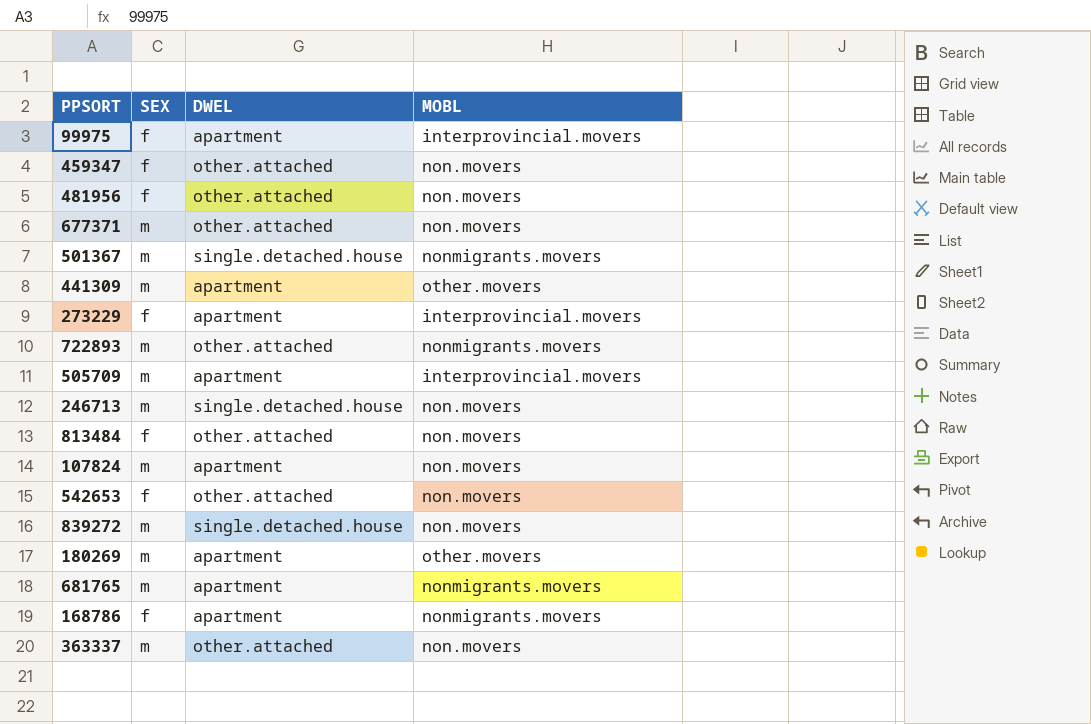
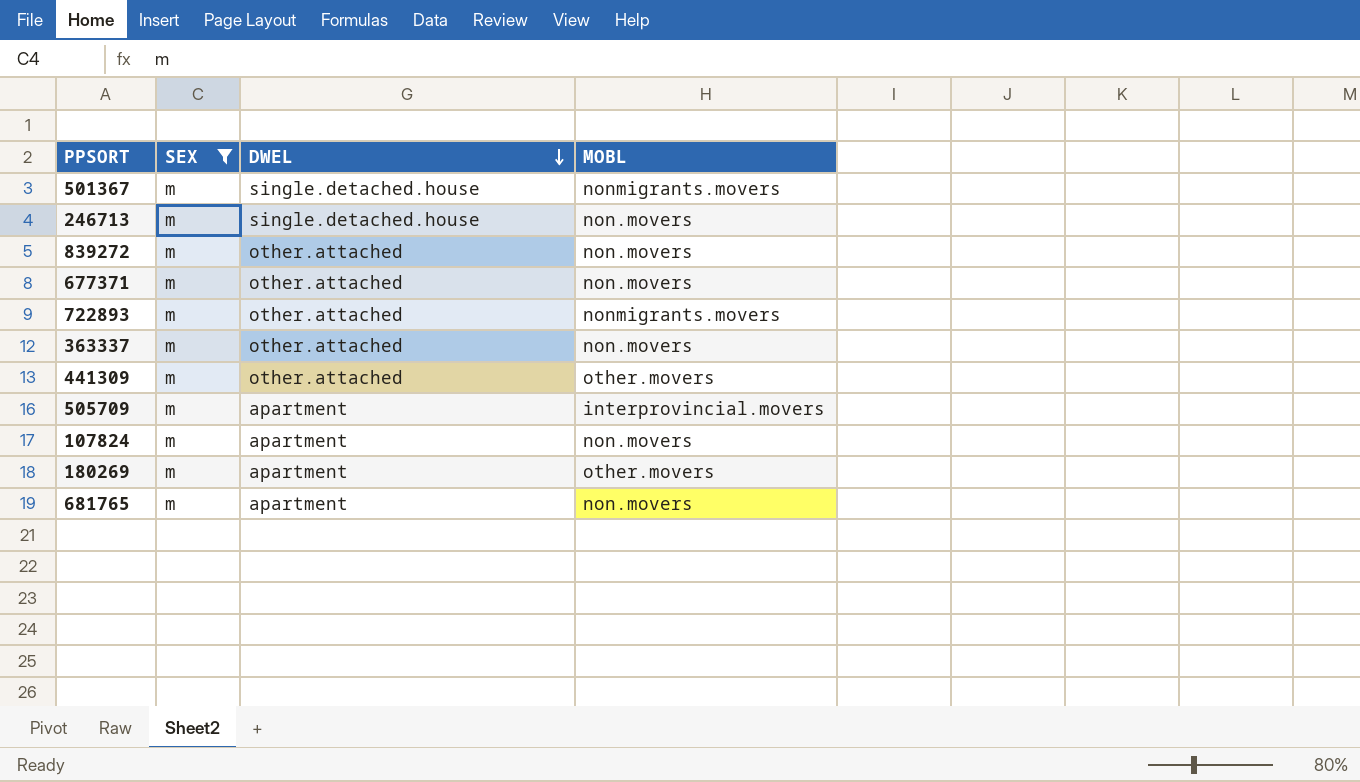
filter: none -> SEX = m
row order: none -> DWEL descending
839272 | DWEL: single.detached.house -> other.attached
441309 | DWEL: apartment -> other.attached
681765 | MOBL: nonmigrants.movers -> non.movers

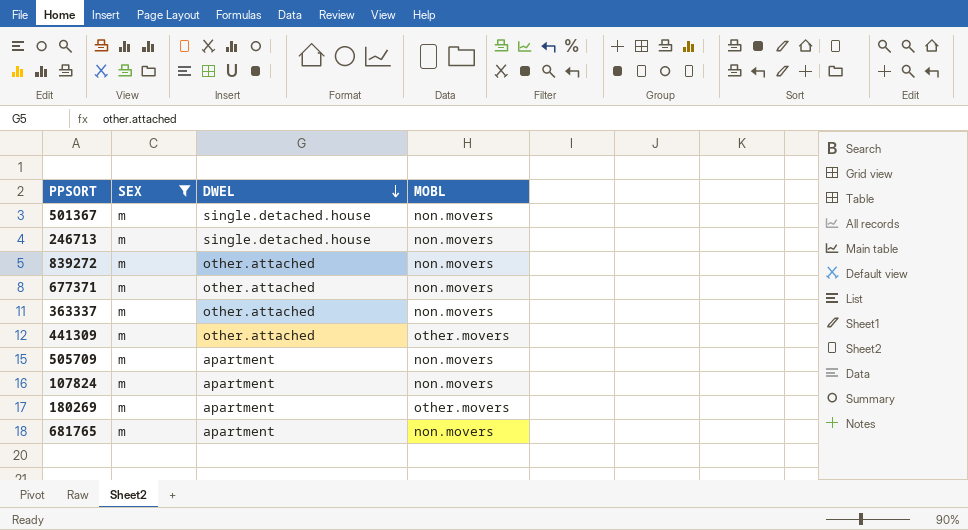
row 722893: m | other.attached | nonmigrants.movers -> none
501367 | MOBL: nonmigrants.movers -> non.movers
505709 | MOBL: interprovincial.movers -> non.movers

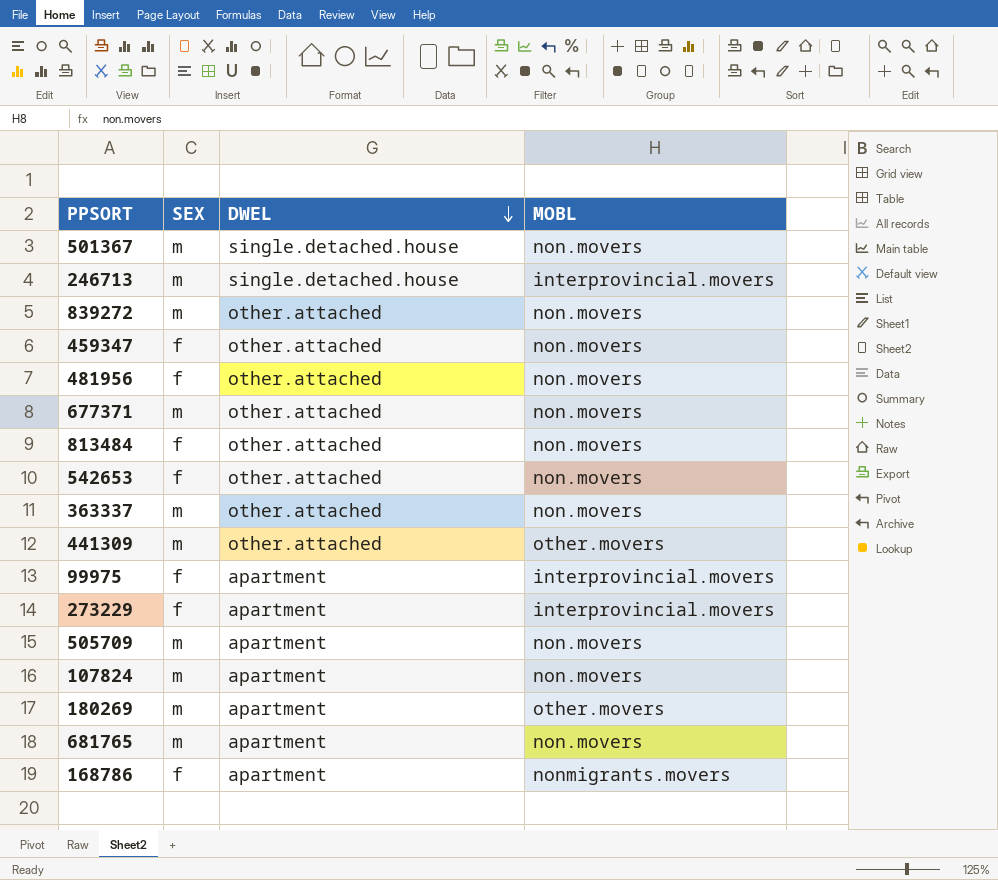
filter: SEX = m -> none
246713 | MOBL: non.movers -> interprovincial.movers

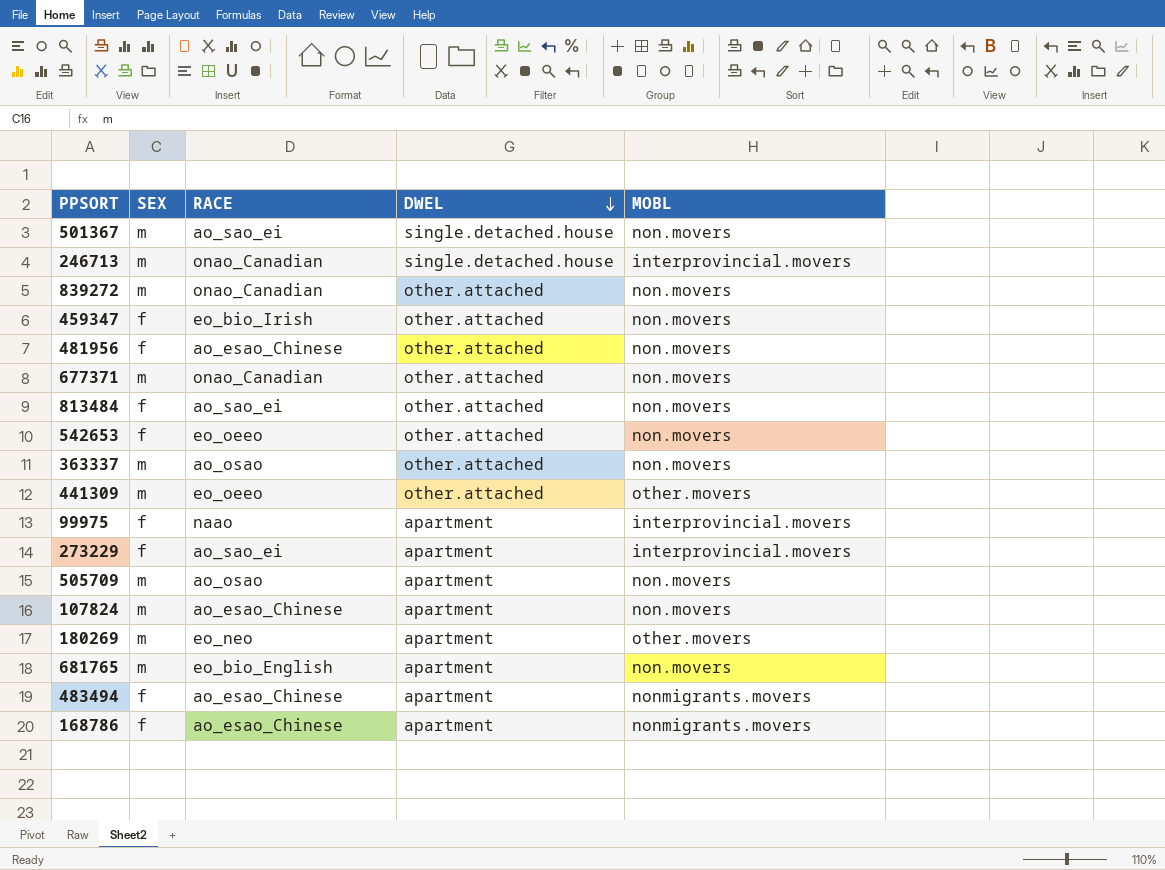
column RACE | position: none -> 3
row 483494: none -> f | ao_esao_Chinese | apartment | nonmigrants.movers

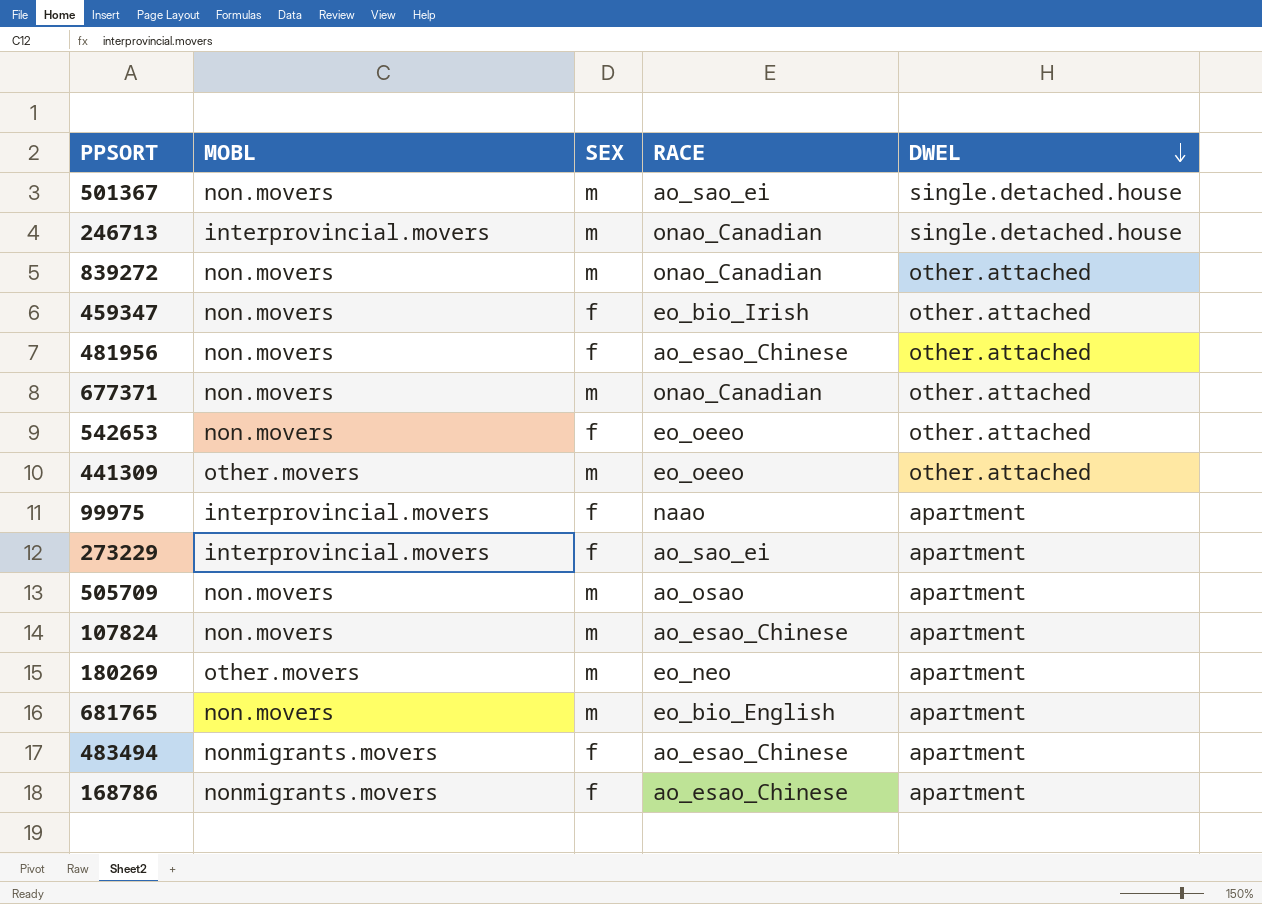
column MOBL | position: 5 -> 2
row 813484: f | ao_sao_ei | other.attached | non.movers -> none
row 363337: m | ao_osao | other.attached | non.movers -> none

